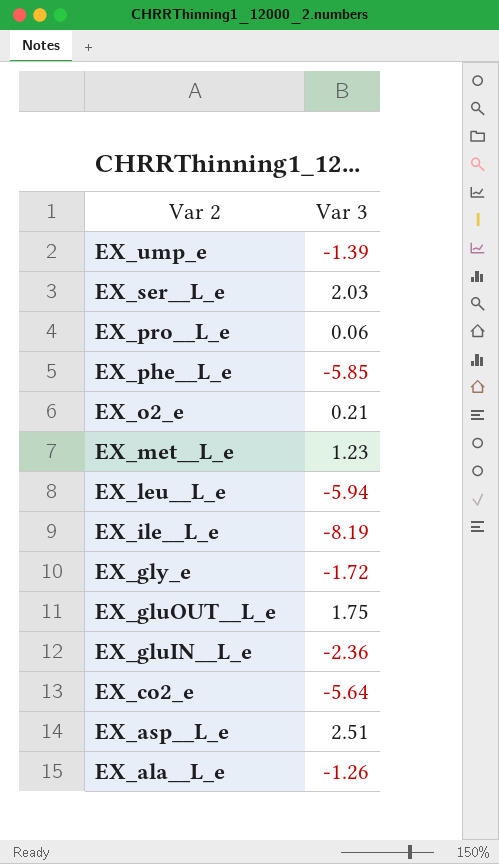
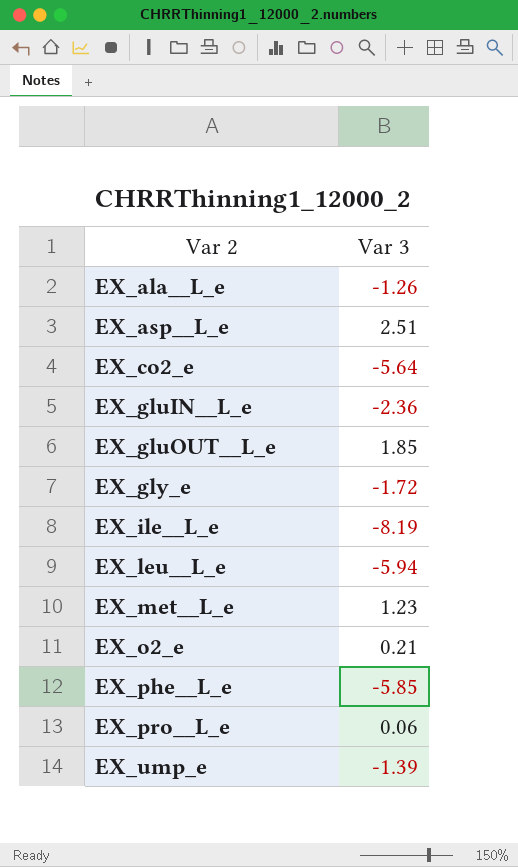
row order: Var 2 descending -> Var 2 ascending
row EX_ser__L_e: 2.03 -> none
EX_gluOUT__L_e | Var 3: 1.75 -> 1.85

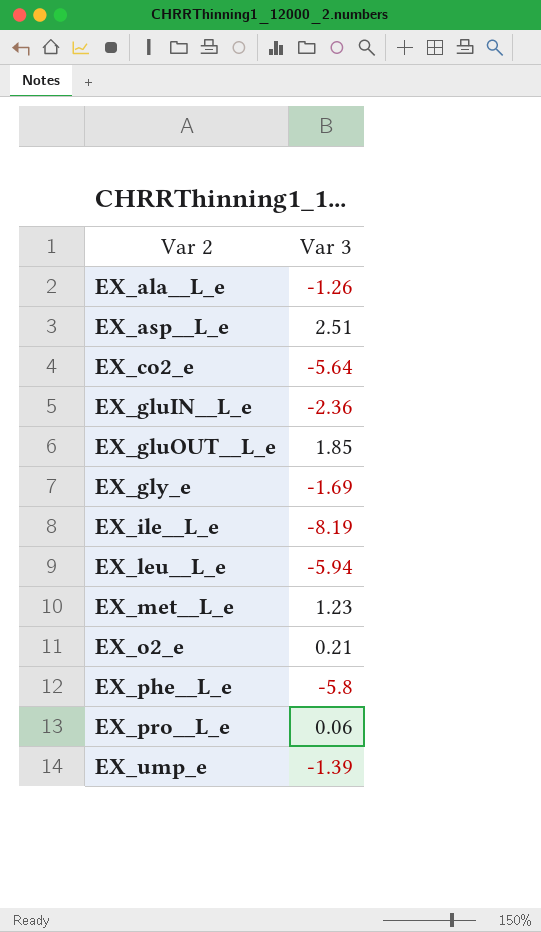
EX_gly_e | Var 3: -1.72 -> -1.69
EX_phe__L_e | Var 3: -5.85 -> -5.8

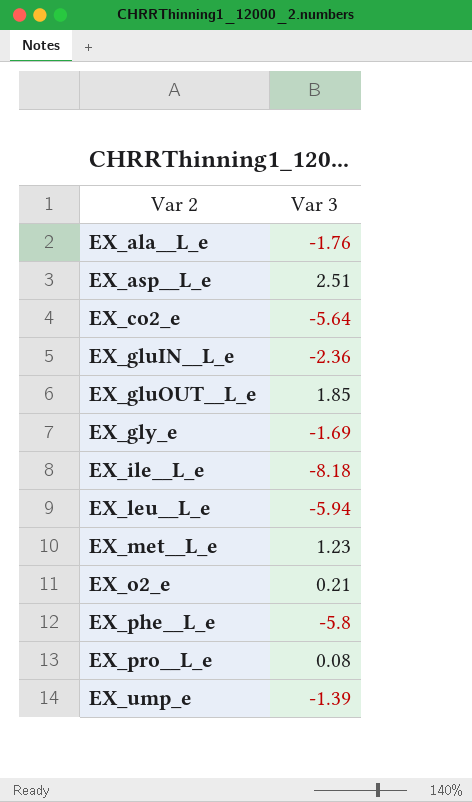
EX_ala__L_e | Var 3: -1.26 -> -1.76
EX_ile__L_e | Var 3: -8.19 -> -8.18
EX_pro__L_e | Var 3: 0.06 -> 0.08

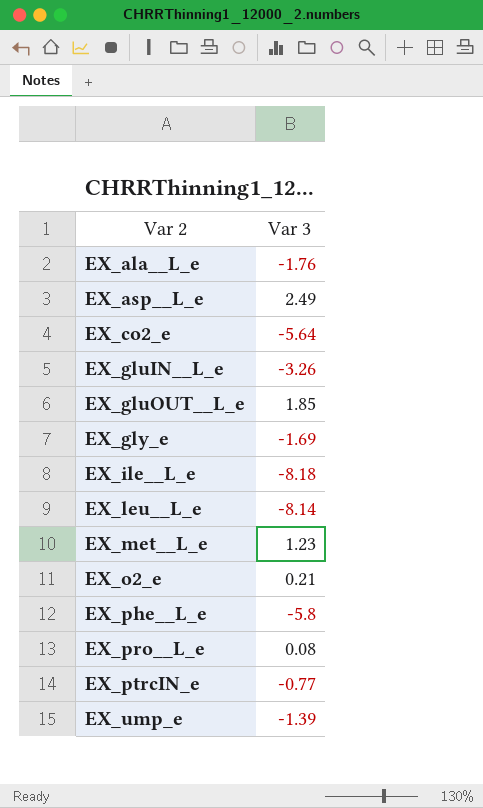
EX_asp__L_e | Var 3: 2.51 -> 2.49
EX_gluIN__L_e | Var 3: -2.36 -> -3.26
EX_leu__L_e | Var 3: -5.94 -> -8.14
row EX_ptrcIN_e: none -> -0.77

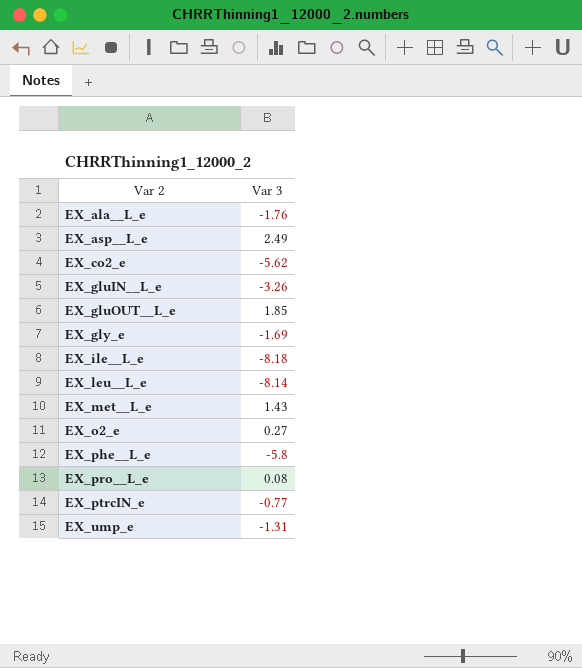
EX_co2_e | Var 3: -5.64 -> -5.62
EX_met__L_e | Var 3: 1.23 -> 1.43
EX_o2_e | Var 3: 0.21 -> 0.27
EX_ump_e | Var 3: -1.39 -> -1.31

